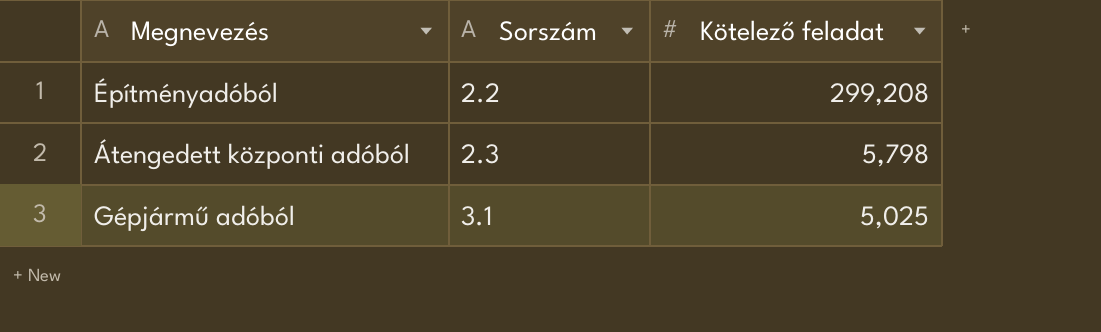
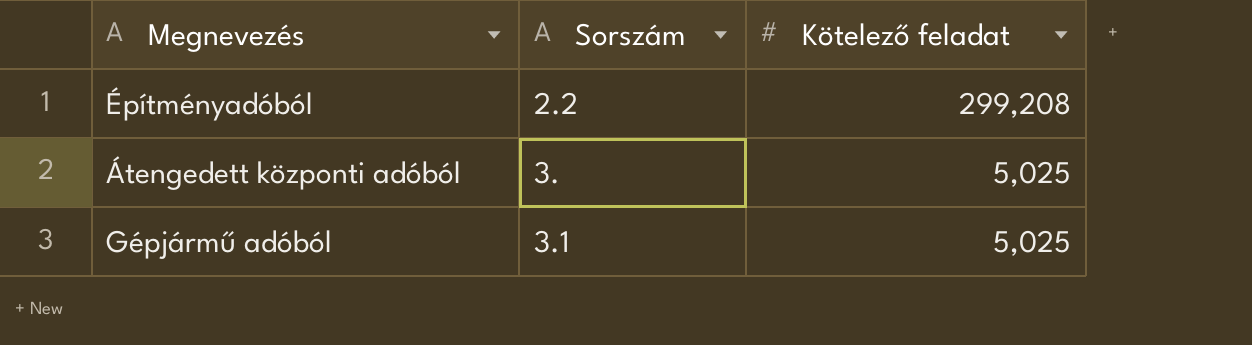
Átengedett központi adóból | Sorszám: 2.3 -> 3.
Átengedett központi adóból | Kötelező feladat: 5,798 -> 5,025

